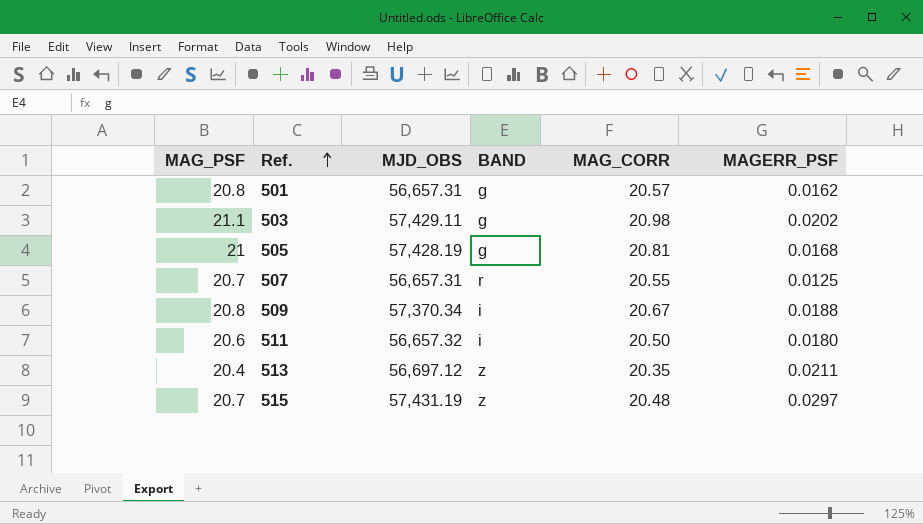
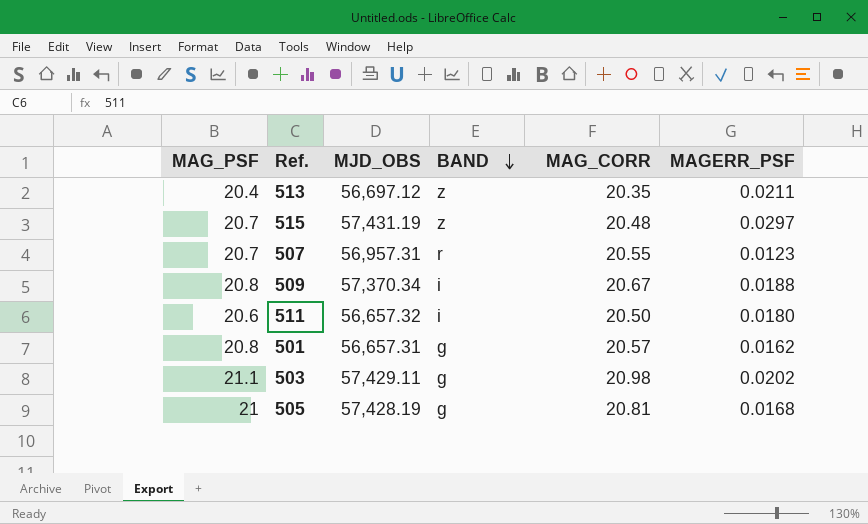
row order: Ref. ascending -> BAND descending
507 | MJD_OBS: 56,657.31 -> 56,957.31
507 | MAGERR_PSF: 0.0125 -> 0.0123

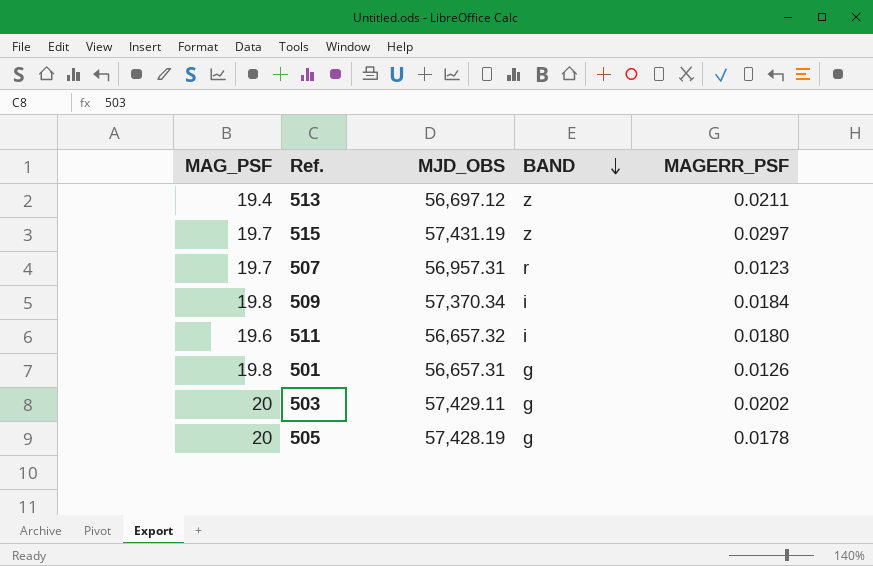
column MAG_CORR | position: 5 -> none
513 | MAG_PSF: 20.4 -> 19.4
515 | MAG_PSF: 20.7 -> 19.7
507 | MAG_PSF: 20.7 -> 19.7
509 | MAG_PSF: 20.8 -> 19.8
509 | MAGERR_PSF: 0.0188 -> 0.0184
511 | MAG_PSF: 20.6 -> 19.6
501 | MAG_PSF: 20.8 -> 19.8
501 | MAGERR_PSF: 0.0162 -> 0.0126
503 | MAG_PSF: 21.1 -> 20
505 | MAG_PSF: 21 -> 20
505 | MAGERR_PSF: 0.0168 -> 0.0178

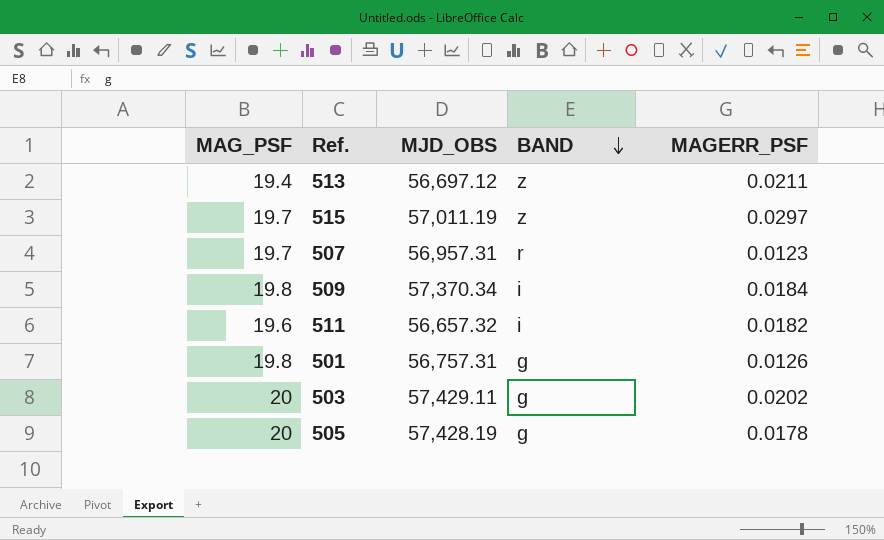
515 | MJD_OBS: 57,431.19 -> 57,011.19
511 | MAGERR_PSF: 0.0180 -> 0.0182
501 | MJD_OBS: 56,657.31 -> 56,757.31

